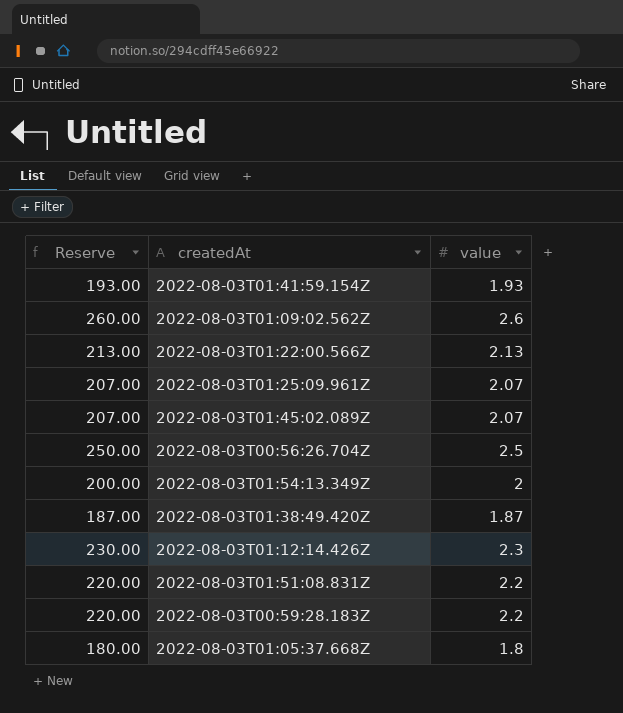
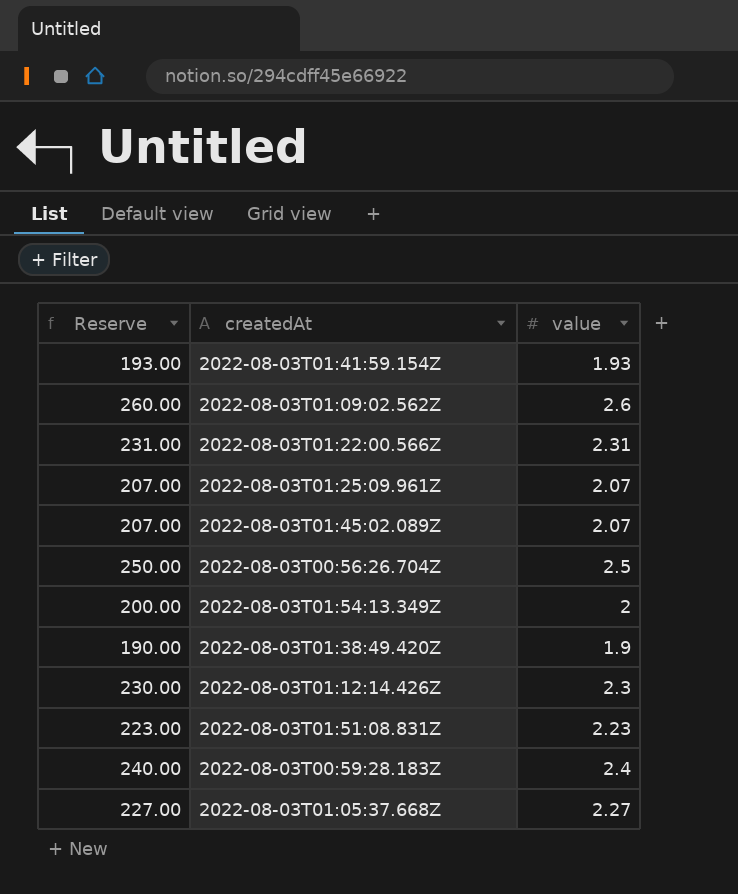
2022-08-03T01:22:00.566Z | Reserve: 213.00 -> 231.00
2022-08-03T01:22:00.566Z | value: 2.13 -> 2.31
2022-08-03T01:38:49.420Z | Reserve: 187.00 -> 190.00
2022-08-03T01:38:49.420Z | value: 1.87 -> 1.9
2022-08-03T01:51:08.831Z | Reserve: 220.00 -> 223.00
2022-08-03T01:51:08.831Z | value: 2.2 -> 2.23
2022-08-03T00:59:28.183Z | Reserve: 220.00 -> 240.00
2022-08-03T00:59:28.183Z | value: 2.2 -> 2.4
2022-08-03T01:05:37.668Z | Reserve: 180.00 -> 227.00
2022-08-03T01:05:37.668Z | value: 1.8 -> 2.27

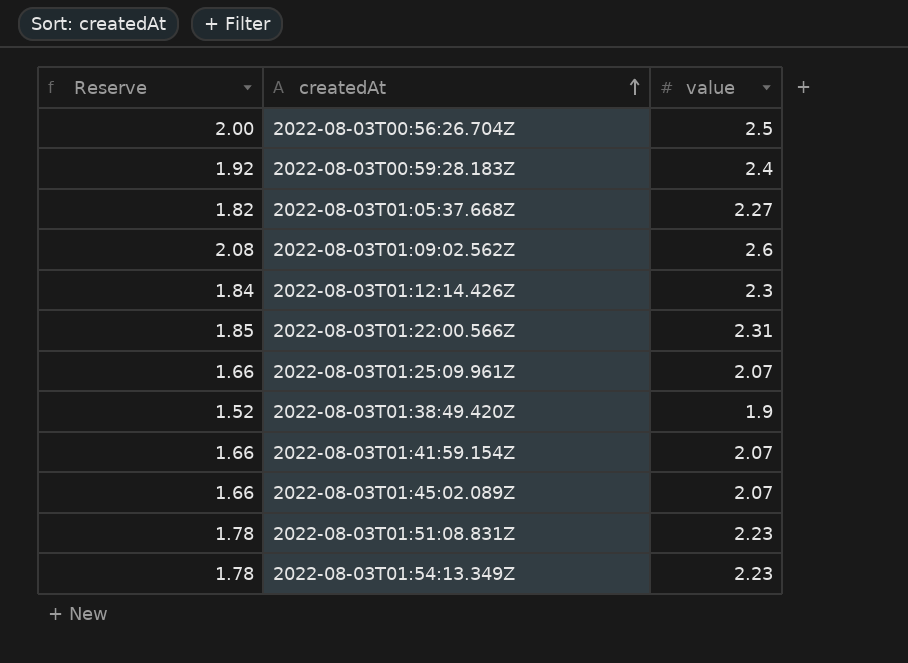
row order: none -> createdAt ascending
column Reserve | formula: [value] * 100 -> [value] * 0.8
2022-08-03T01:41:59.154Z | value: 1.93 -> 2.07
2022-08-03T01:54:13.349Z | value: 2 -> 2.23

